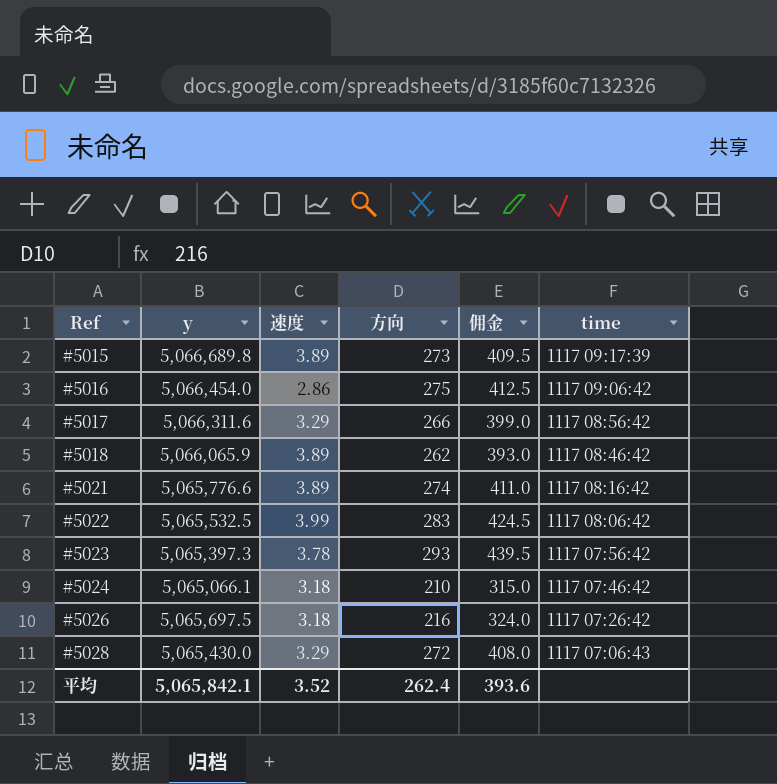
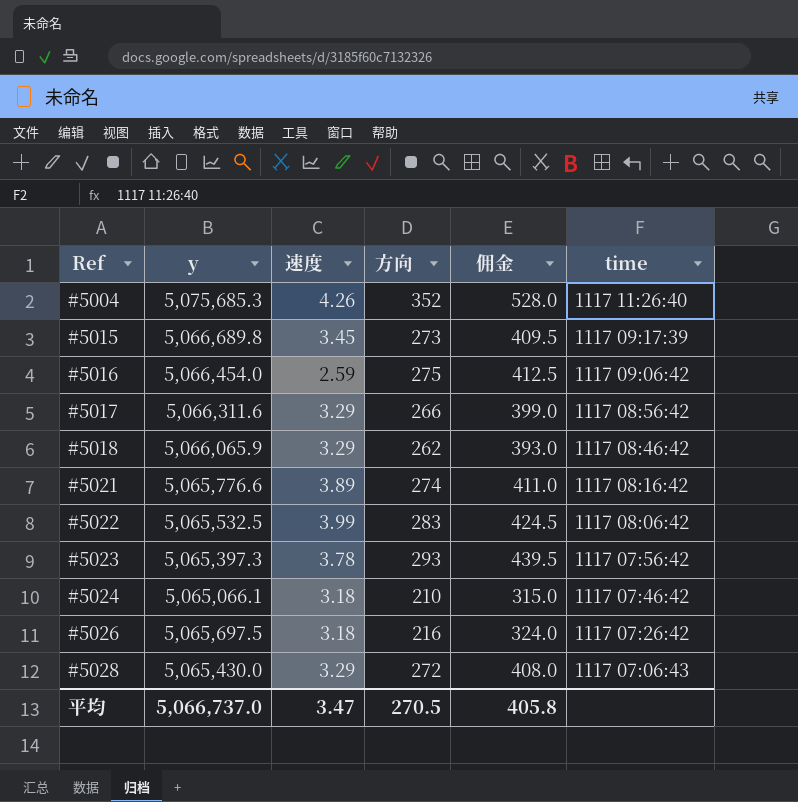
row #5004: none -> 5,075,685.3 | 4.26 | 352 | 528.0 | 1117 11:26:40
#5015 | 速度: 3.89 -> 3.45
#5016 | 速度: 2.86 -> 2.59
#5018 | 速度: 3.89 -> 3.29
平均 | y: 5,065,842.1 -> 5,066,737.0
平均 | 速度: 3.52 -> 3.47
平均 | 方向: 262.4 -> 270.5
平均 | 佣金: 393.6 -> 405.8

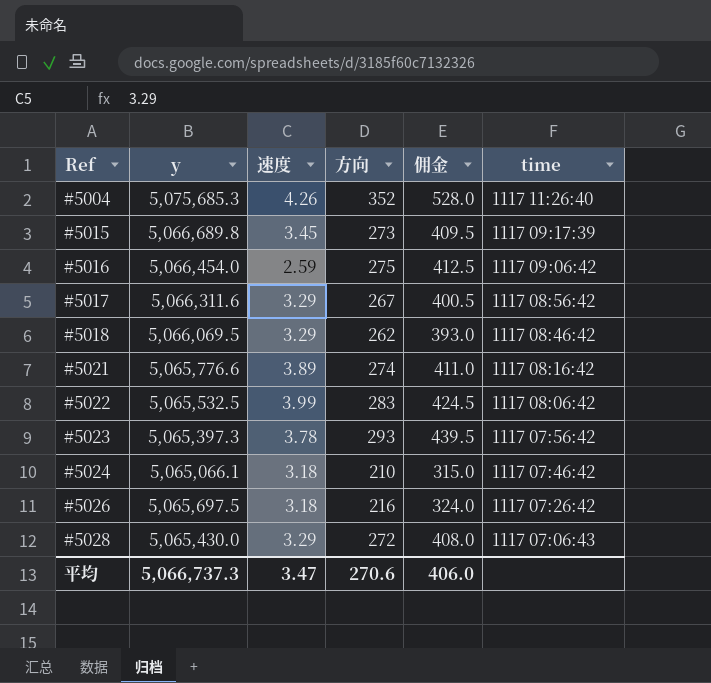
#5017 | 方向: 266 -> 267
#5017 | 佣金: 399.0 -> 400.5
#5018 | y: 5,066,065.9 -> 5,066,069.5
平均 | y: 5,066,737.0 -> 5,066,737.3
平均 | 方向: 270.5 -> 270.6
平均 | 佣金: 405.8 -> 406.0

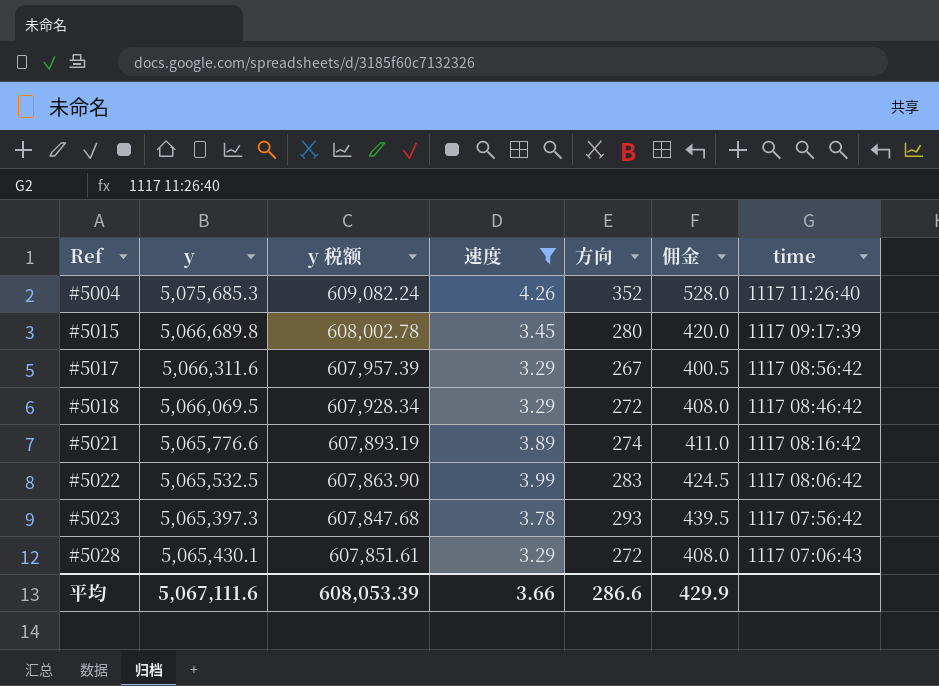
filter: none -> 速度 >= 3.29
column y 税额 | formula: none -> [y] * 0.12
#5015 | 方向: 273 -> 280
#5015 | 佣金: 409.5 -> 420.0
#5018 | 方向: 262 -> 272
#5018 | 佣金: 393.0 -> 408.0
#5028 | y: 5,065,430.0 -> 5,065,430.1
平均 | y: 5,066,737.3 -> 5,067,111.6
平均 | 速度: 3.47 -> 3.66
平均 | 方向: 270.6 -> 286.6
平均 | 佣金: 406.0 -> 429.9

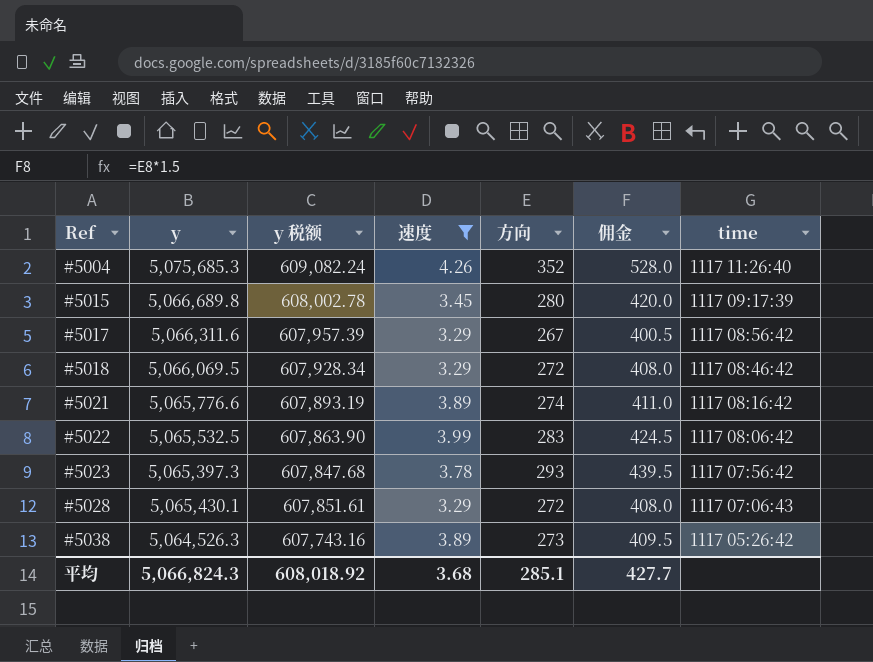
row #5038: none -> 5,064,526.3 | 607,743.16 | 3.89 | 273 | 409.5 | 1117 05:26:42
平均 | y: 5,067,111.6 -> 5,066,824.3
平均 | y 税额: 608,053.39 -> 608,018.92
平均 | 速度: 3.66 -> 3.68
平均 | 方向: 286.6 -> 285.1
平均 | 佣金: 429.9 -> 427.7

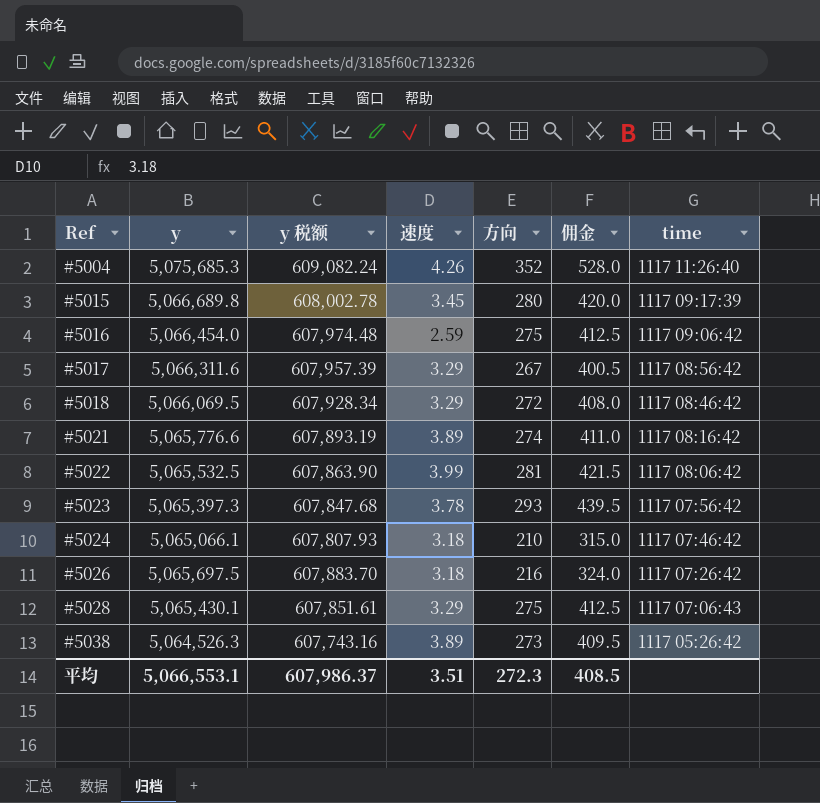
filter: 速度 >= 3.29 -> none
#5022 | 方向: 283 -> 281
#5022 | 佣金: 424.5 -> 421.5
#5028 | 方向: 272 -> 275
#5028 | 佣金: 408.0 -> 412.5
平均 | y: 5,066,824.3 -> 5,066,553.1
平均 | y 税额: 608,018.92 -> 607,986.37
平均 | 速度: 3.68 -> 3.51
平均 | 方向: 285.1 -> 272.3
平均 | 佣金: 427.7 -> 408.5

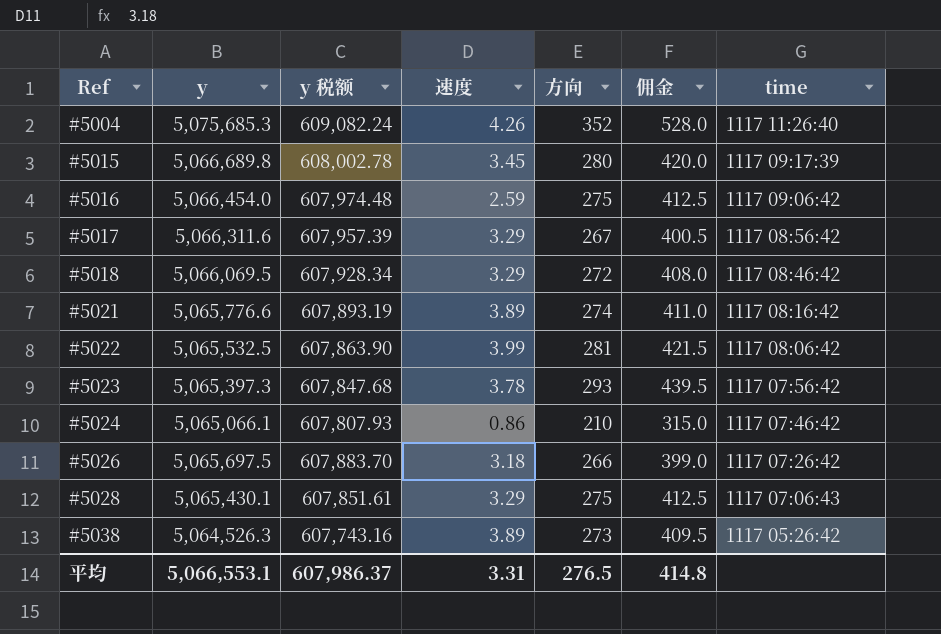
#5024 | 速度: 3.18 -> 0.86
#5026 | 方向: 216 -> 266
#5026 | 佣金: 324.0 -> 399.0
平均 | 速度: 3.51 -> 3.31
平均 | 方向: 272.3 -> 276.5
平均 | 佣金: 408.5 -> 414.8

